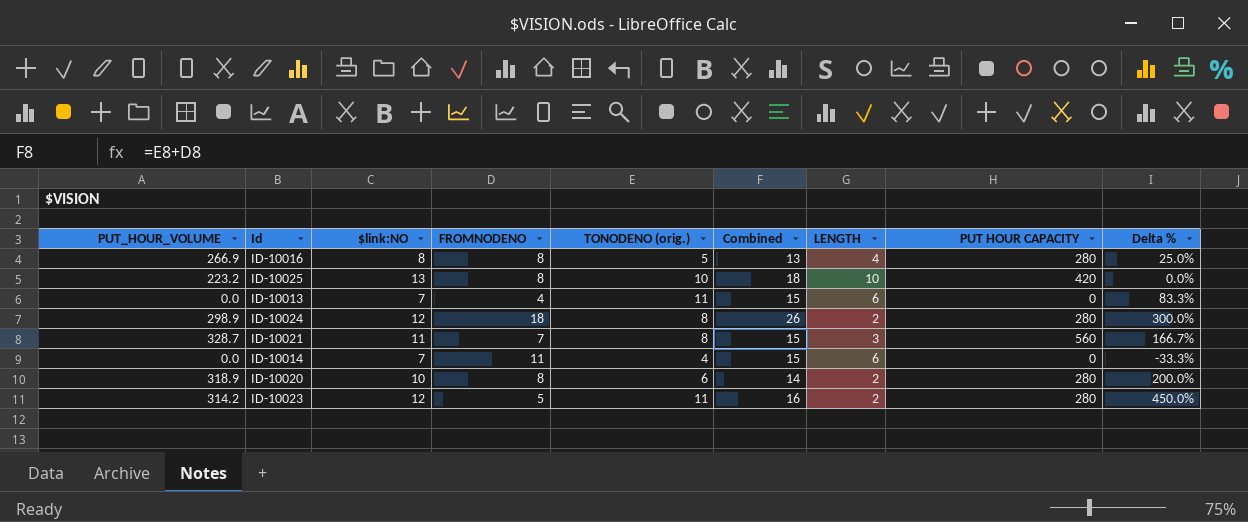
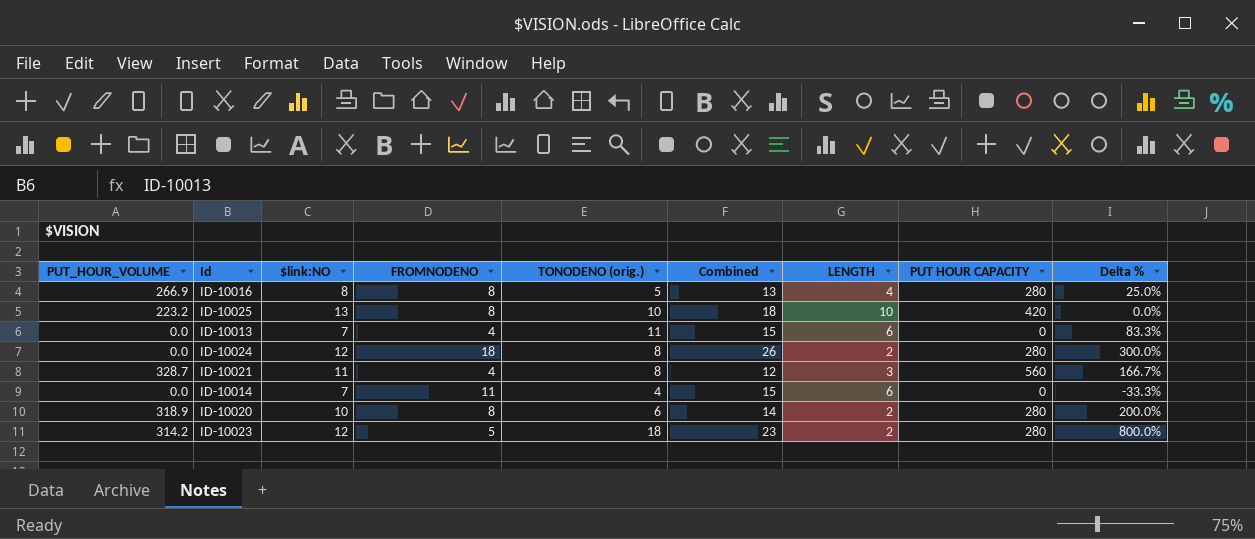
ID-10024 | PUT_HOUR_VOLUME: 298.9 -> 0.0
ID-10021 | FROMNODENO: 7 -> 4
ID-10021 | Combined: 15 -> 12
ID-10023 | TONODENO (orig.): 11 -> 18
ID-10023 | Combined: 16 -> 23
ID-10023 | Delta %: 450.0% -> 800.0%

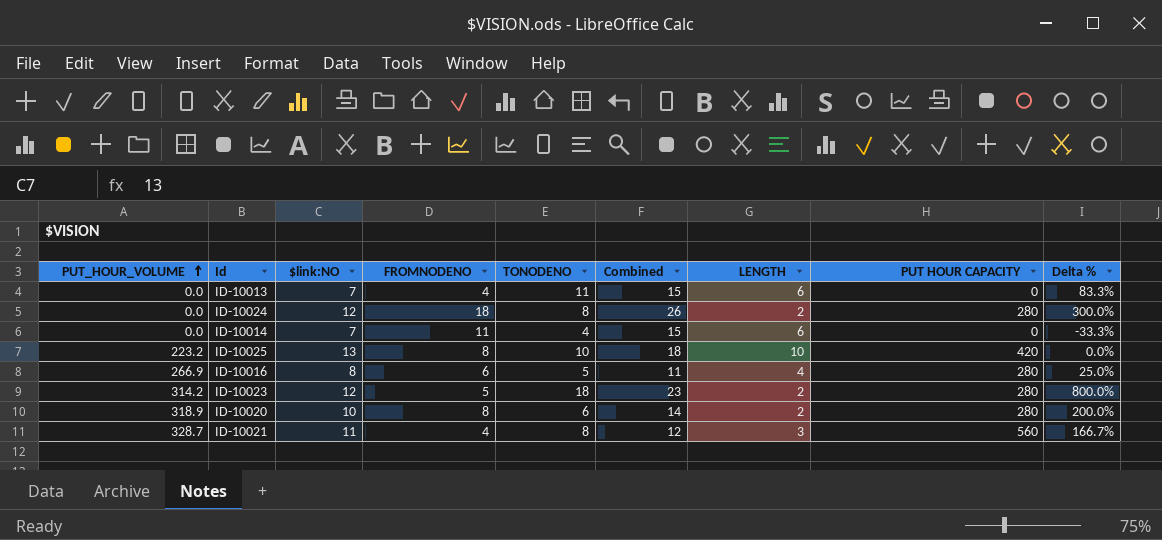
row order: none -> PUT_HOUR_VOLUME ascending
column name: TONODENO (orig.) -> TONODENO
ID-10016 | FROMNODENO: 8 -> 6
ID-10016 | Combined: 13 -> 11

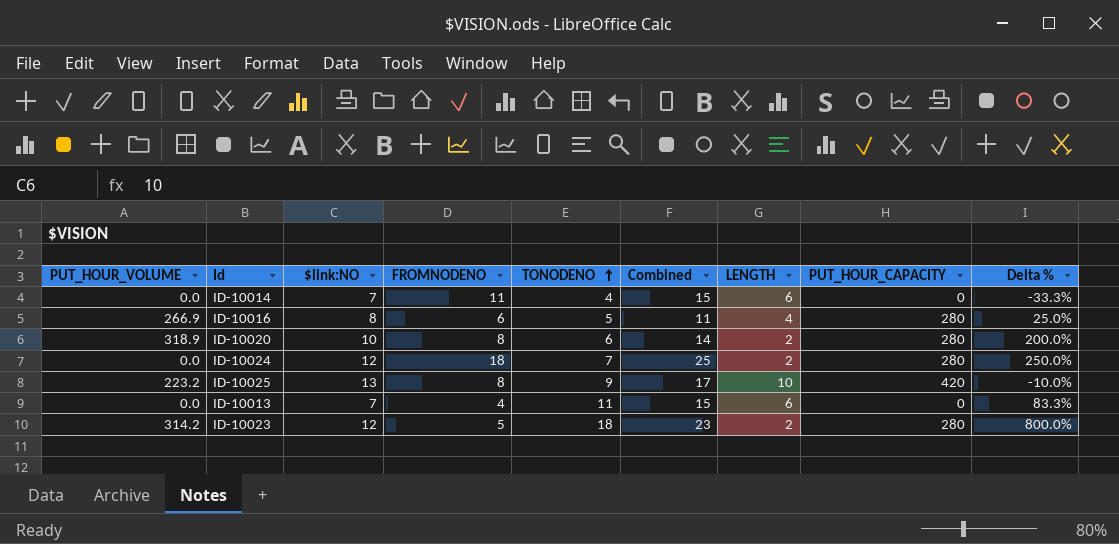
row order: PUT_HOUR_VOLUME ascending -> TONODENO ascending
column name: PUT HOUR CAPACITY -> PUT_HOUR_CAPACITY
row ID-10021: 328.7 | 11 | 4 | 8 | 12 | 3 | 560 | 166.7% -> none
ID-10024 | TONODENO: 8 -> 7
ID-10024 | Combined: 26 -> 25
ID-10024 | Delta %: 300.0% -> 250.0%
ID-10025 | TONODENO: 10 -> 9
ID-10025 | Combined: 18 -> 17
ID-10025 | Delta %: 0.0% -> -10.0%

